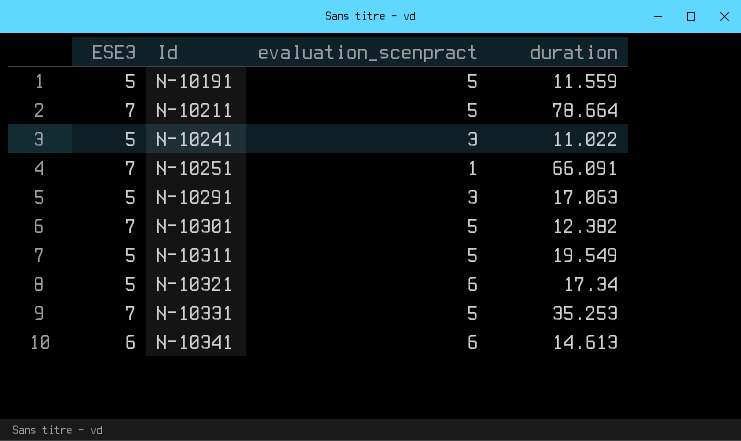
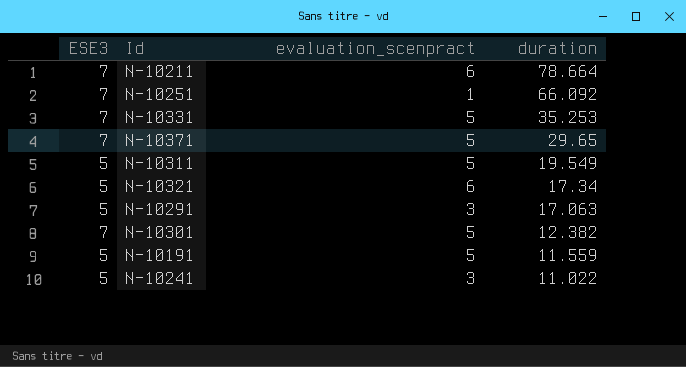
row order: Id ascending -> duration descending
row N-10341: 6 | 6 | 14.613 -> none
N-10211 | evaluation_scenpract: 5 -> 6
N-10251 | duration: 66.091 -> 66.092
row N-10371: none -> 7 | 5 | 29.65

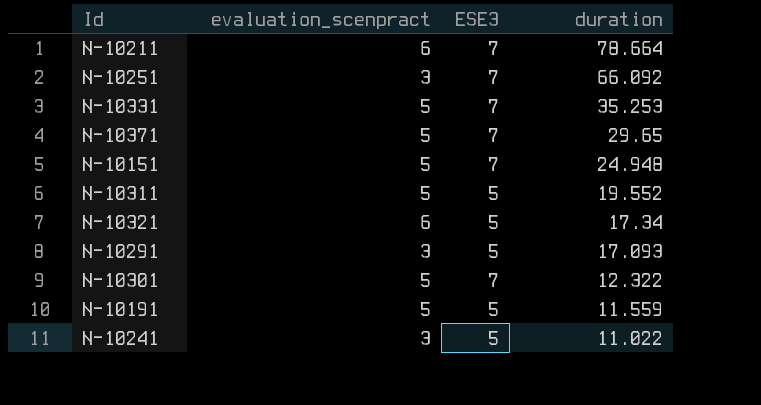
column ESE3 | position: 1 -> 3
N-10251 | evaluation_scenpract: 1 -> 3
row N-10151: none -> 5 | 7 | 24.948
N-10311 | duration: 19.549 -> 19.552
N-10291 | duration: 17.063 -> 17.093
N-10301 | duration: 12.382 -> 12.322

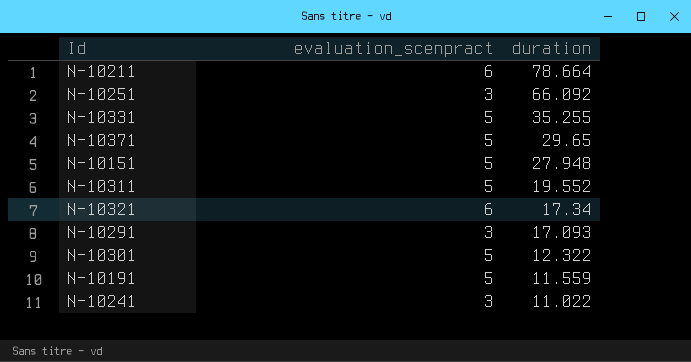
column ESE3 | position: 3 -> none
N-10331 | duration: 35.253 -> 35.255
N-10151 | duration: 24.948 -> 27.948

